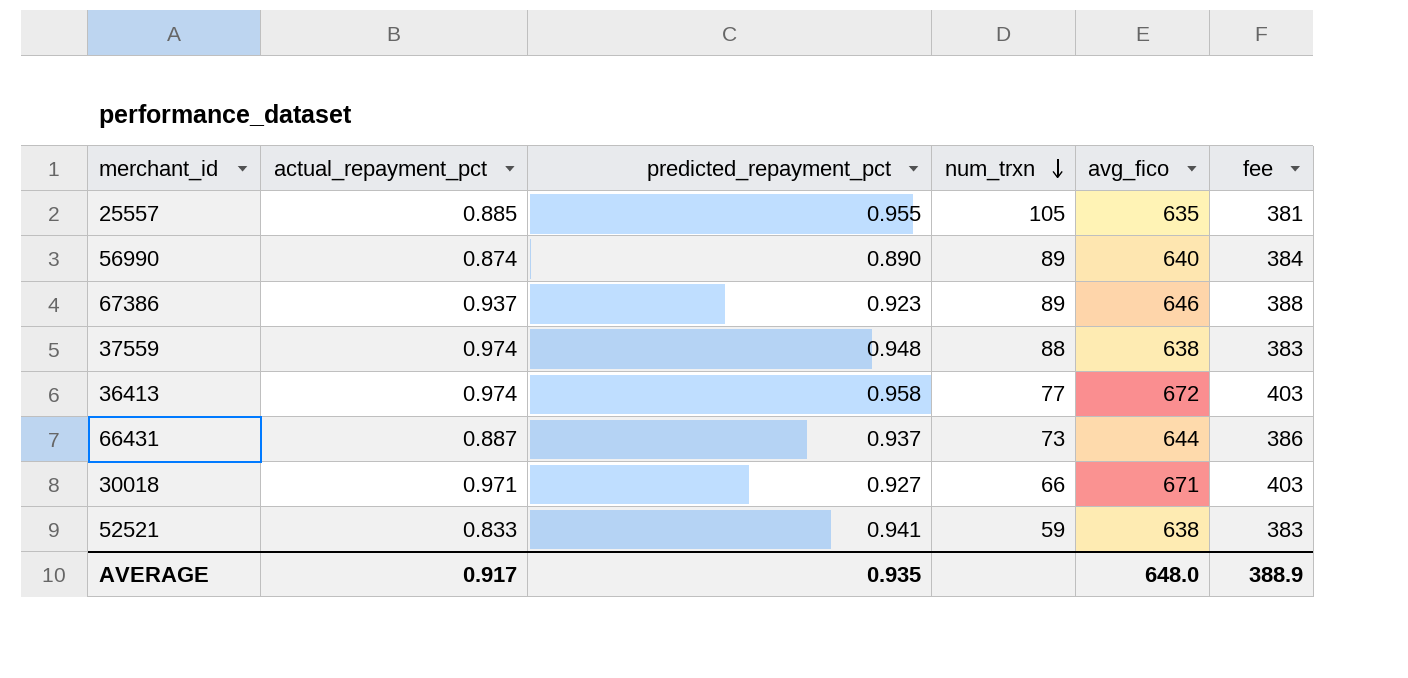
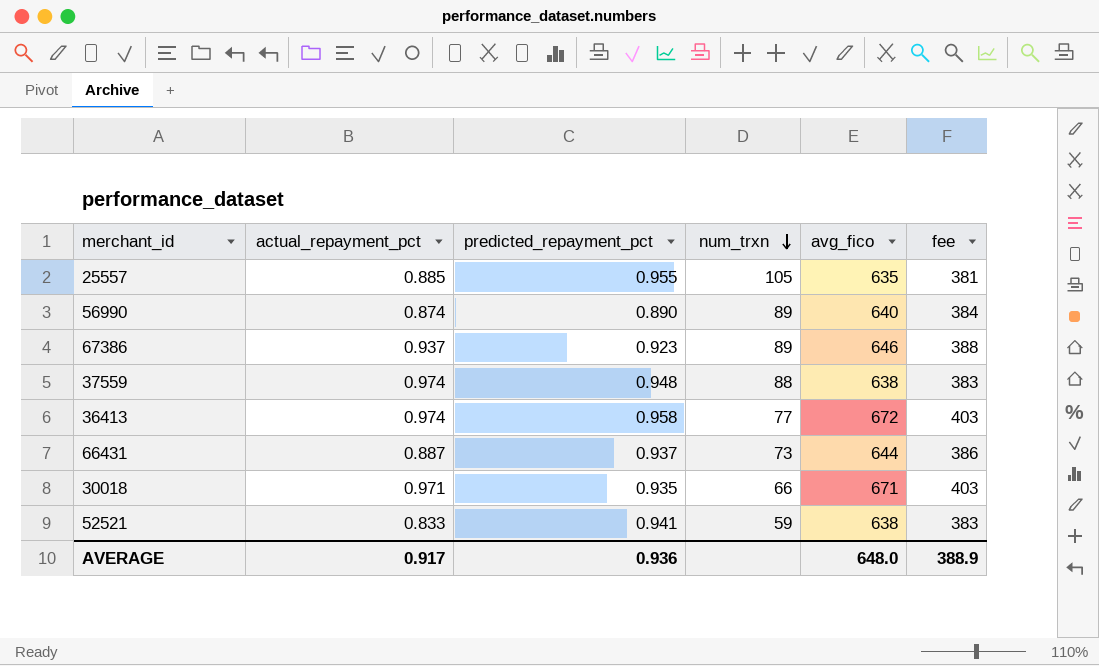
30018 | predicted_repayment_pct: 0.927 -> 0.935
AVERAGE | predicted_repayment_pct: 0.935 -> 0.936

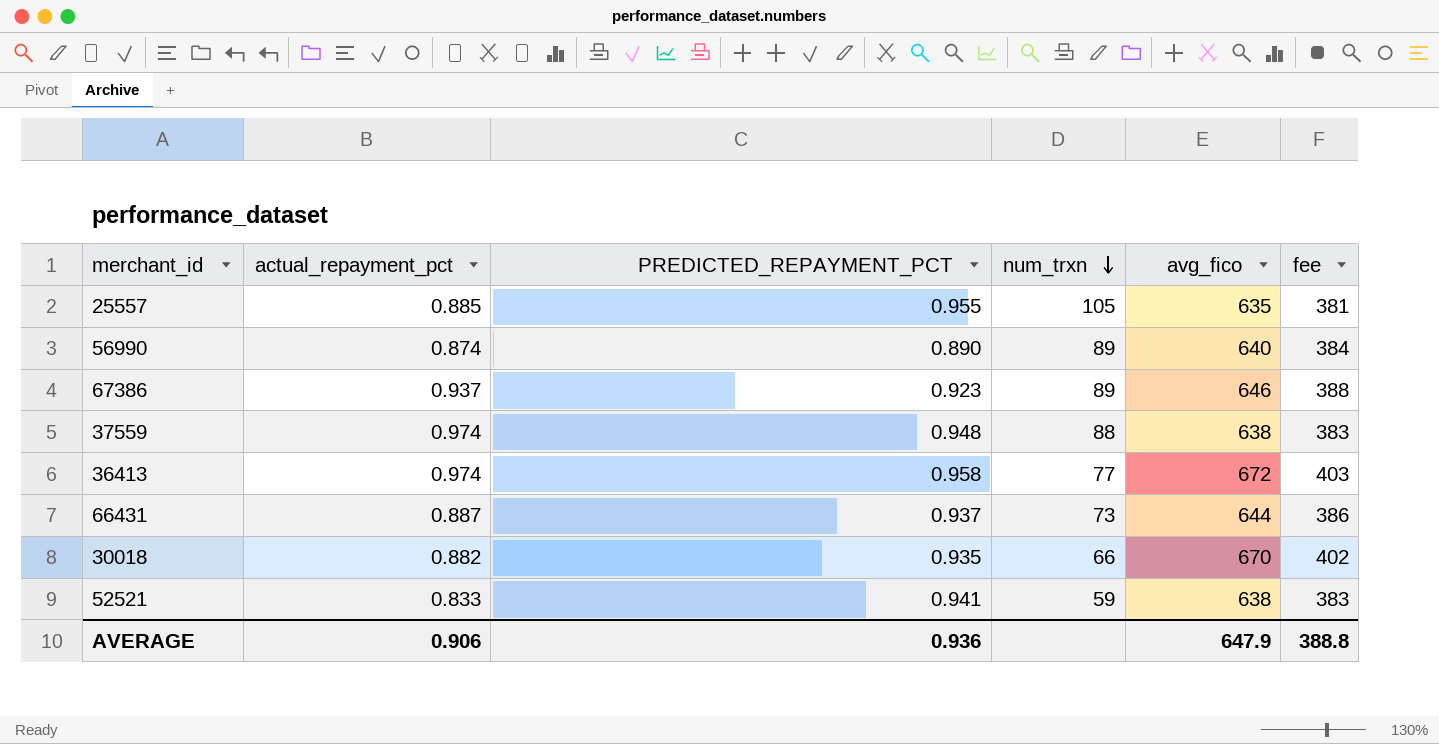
column name: predicted_repayment_pct -> PREDICTED_REPAYMENT_PCT
30018 | actual_repayment_pct: 0.971 -> 0.882
30018 | avg_fico: 671 -> 670
30018 | fee: 403 -> 402
AVERAGE | actual_repayment_pct: 0.917 -> 0.906
AVERAGE | avg_fico: 648.0 -> 647.9
AVERAGE | fee: 388.9 -> 388.8

